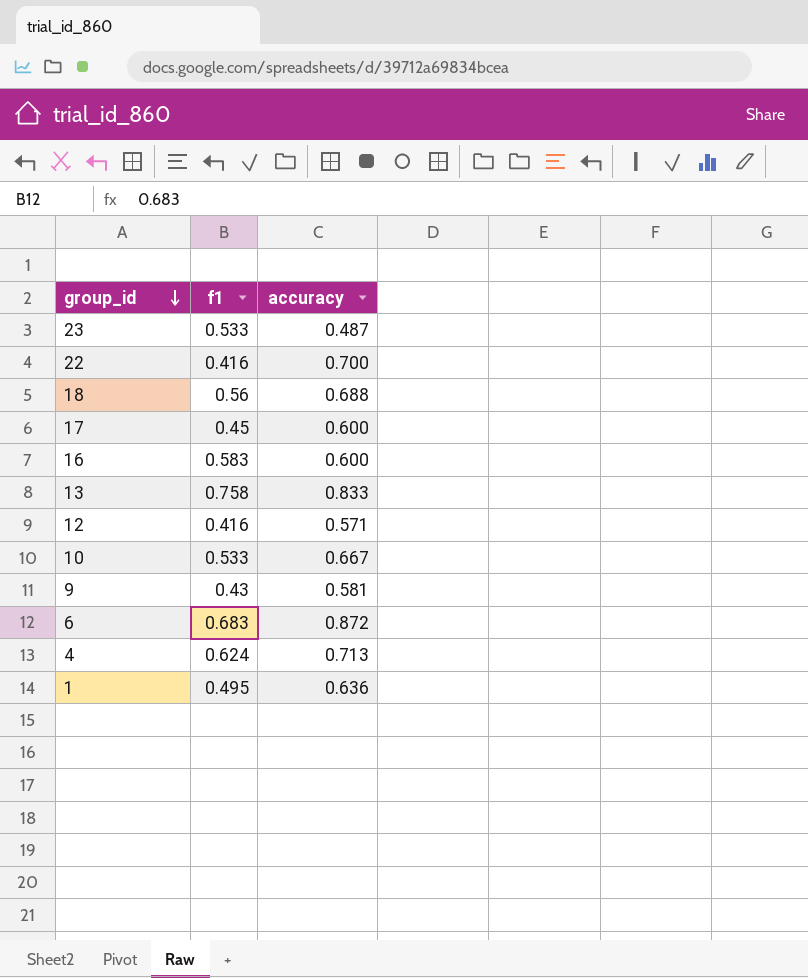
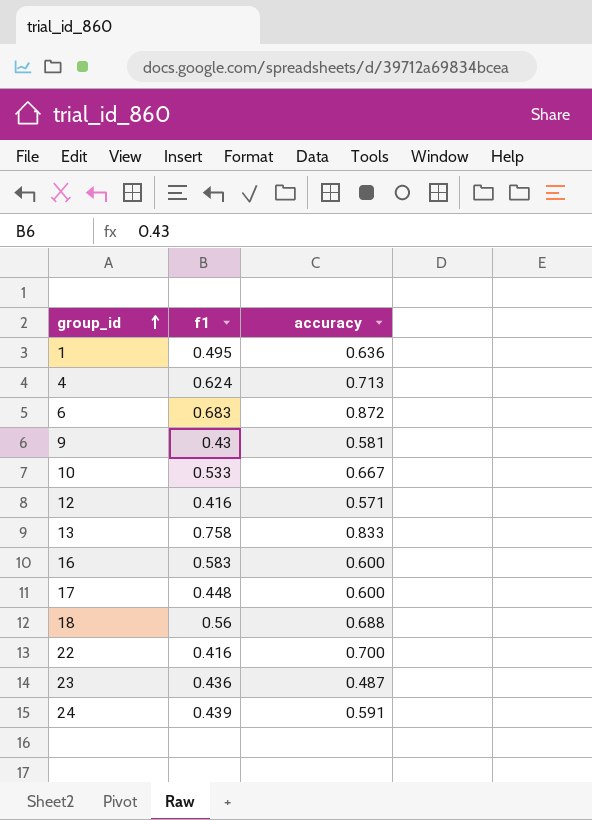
row order: group_id descending -> group_id ascending
17 | f1: 0.45 -> 0.448
23 | f1: 0.533 -> 0.436
row 24: none -> 0.439 | 0.591

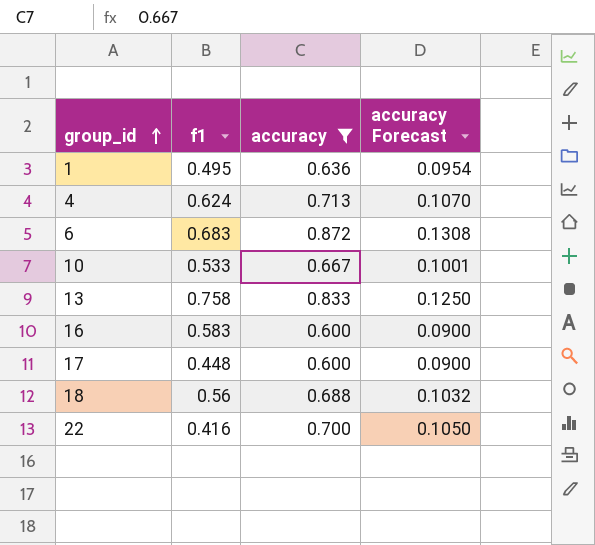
filter: none -> accuracy >= 0.600
column accuracy Forecast | formula: none -> [accuracy] * 0.15

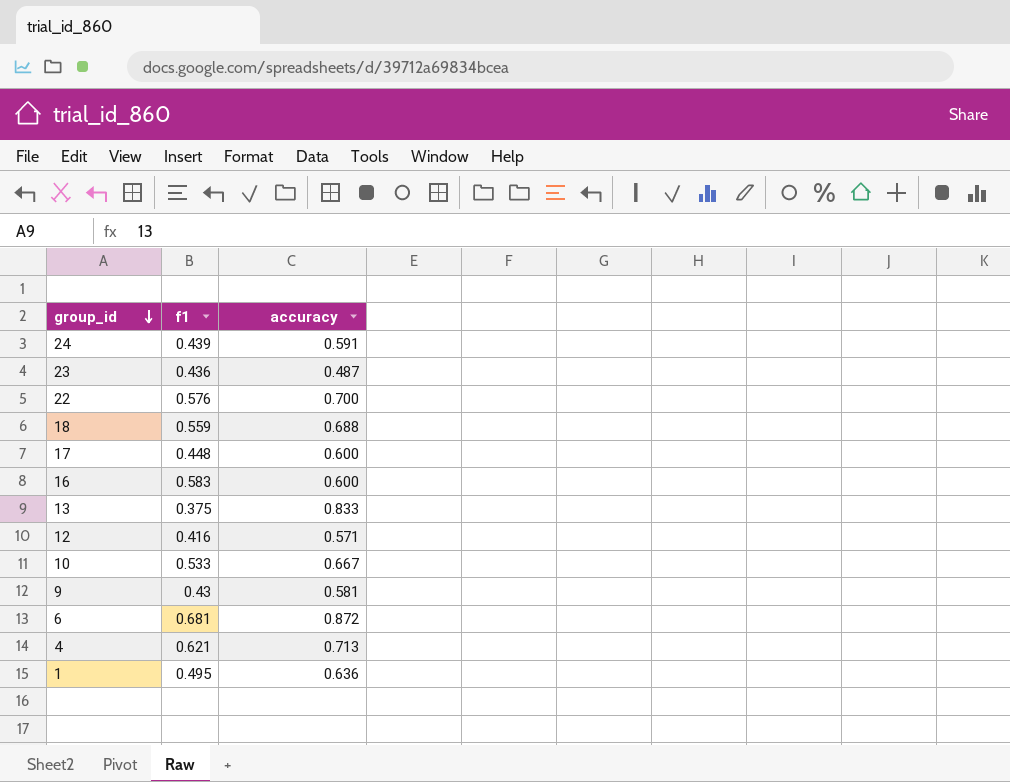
filter: accuracy >= 0.600 -> none
row order: group_id ascending -> group_id descending
column accuracy Forecast | formula: [accuracy] * 0.15 -> none
22 | f1: 0.416 -> 0.576
18 | f1: 0.56 -> 0.559
13 | f1: 0.758 -> 0.375
6 | f1: 0.683 -> 0.681
4 | f1: 0.624 -> 0.621

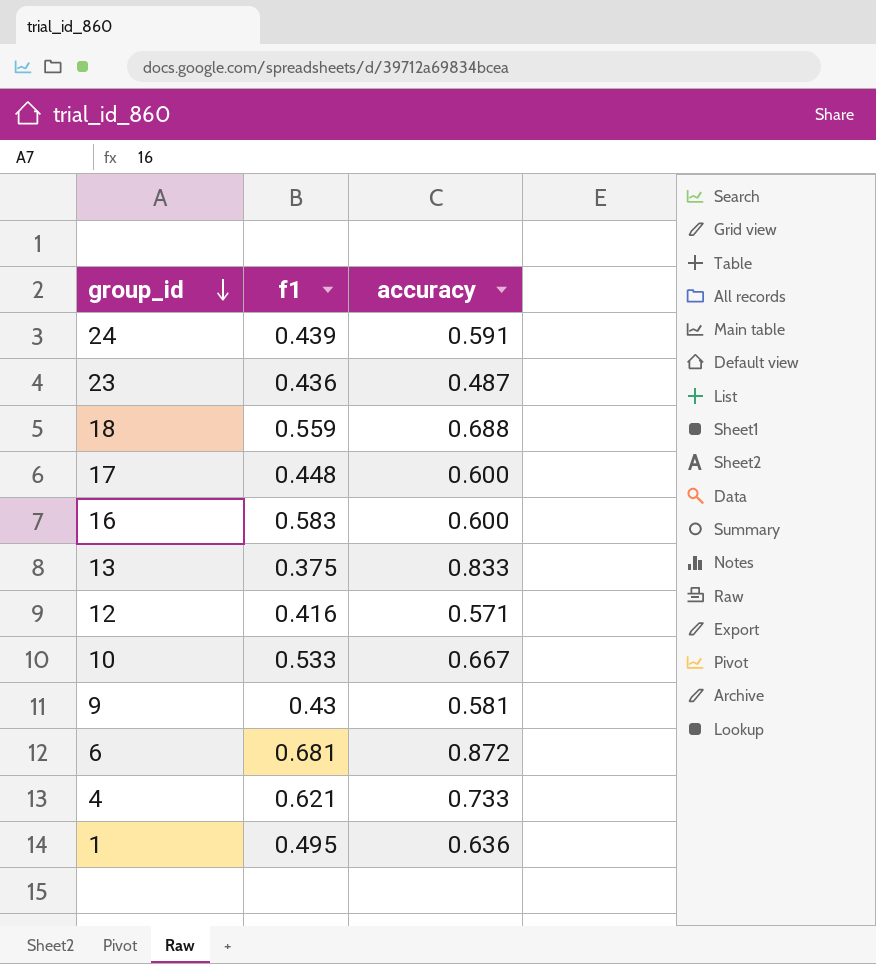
row 22: 0.576 | 0.700 -> none
4 | accuracy: 0.713 -> 0.733

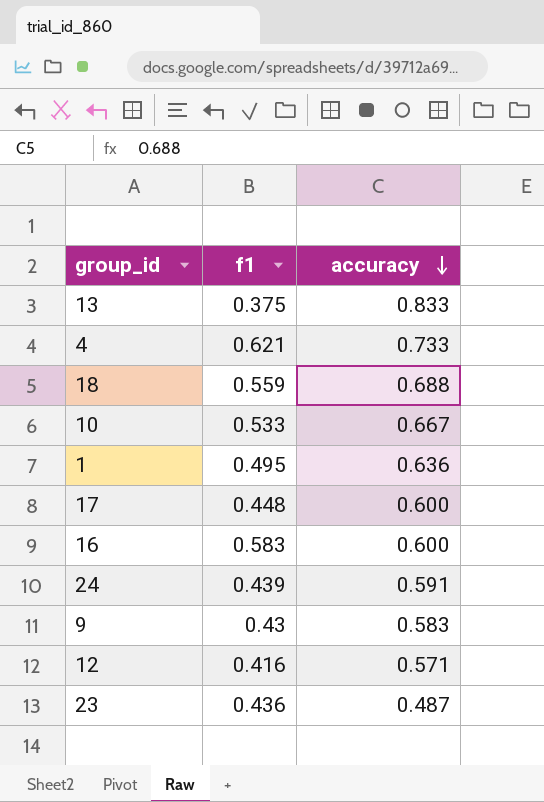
row order: group_id descending -> accuracy descending
row 6: 0.681 | 0.872 -> none
9 | accuracy: 0.581 -> 0.583

